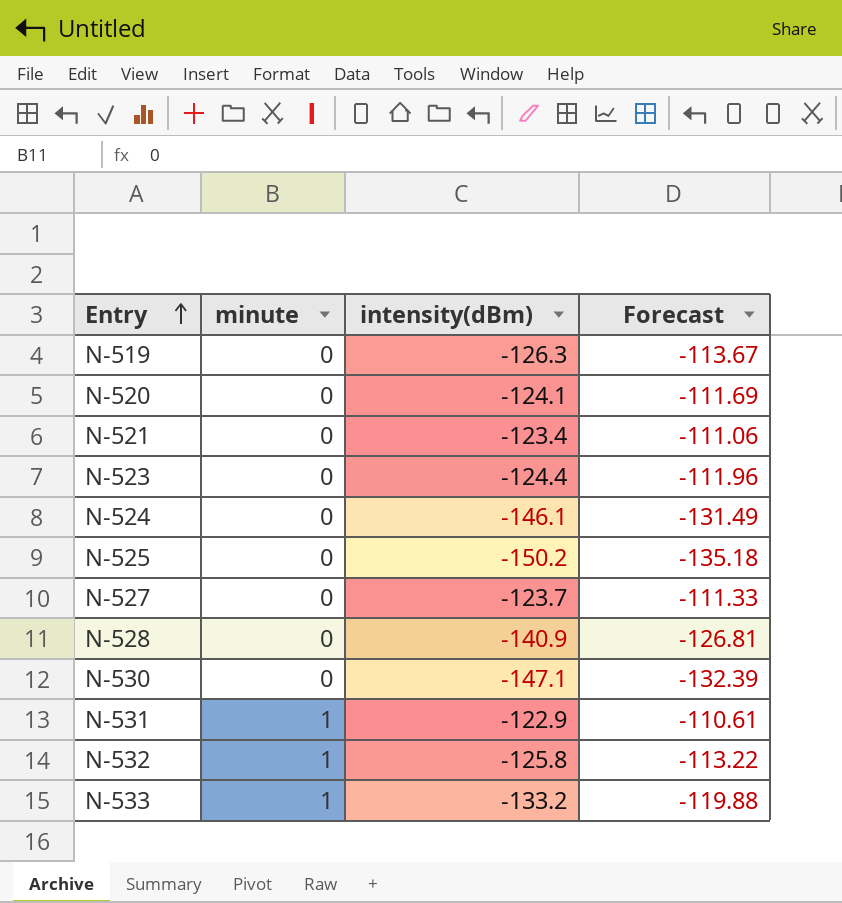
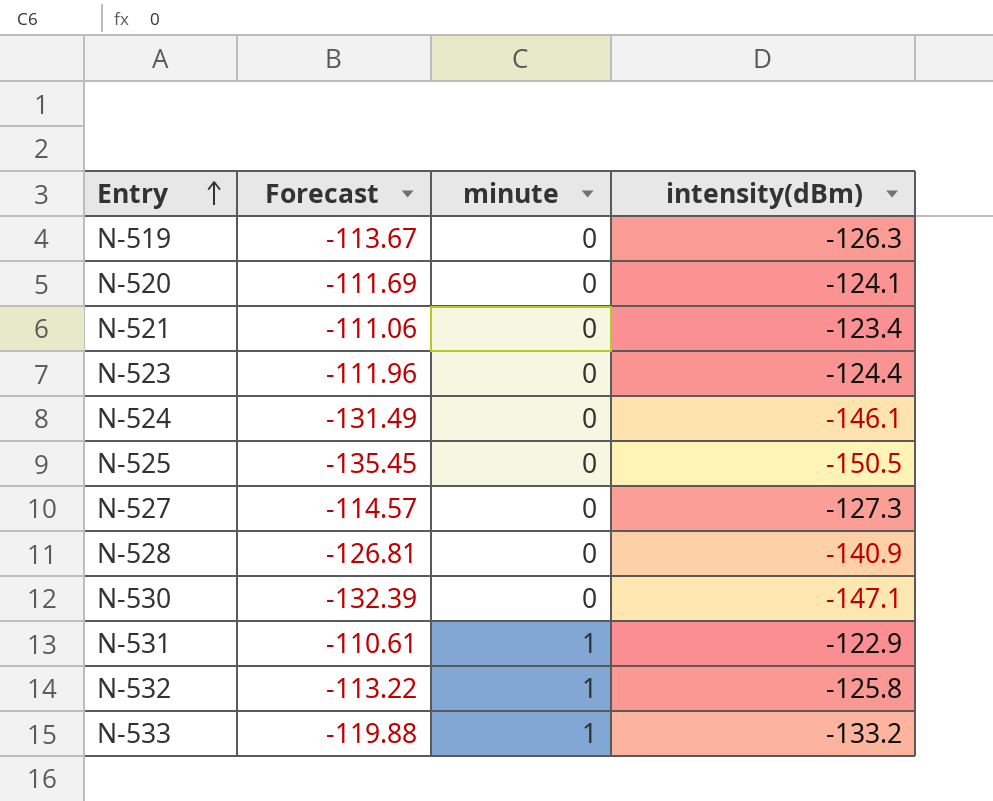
column Forecast | position: 4 -> 2
N-525 | Forecast: -135.18 -> -135.45
N-525 | intensity(dBm): -150.2 -> -150.5
N-527 | Forecast: -111.33 -> -114.57
N-527 | intensity(dBm): -123.7 -> -127.3

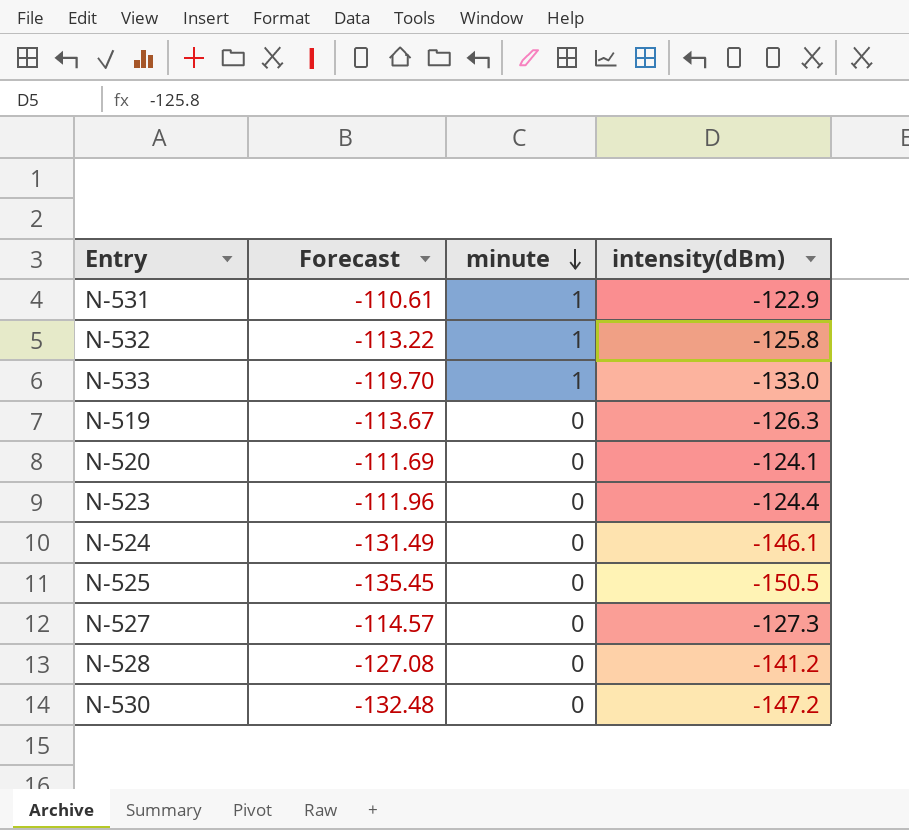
row order: Entry ascending -> minute descending
row N-521: -111.06 | 0 | -123.4 -> none
N-533 | Forecast: -119.88 -> -119.70
N-533 | intensity(dBm): -133.2 -> -133.0
N-528 | Forecast: -126.81 -> -127.08
N-528 | intensity(dBm): -140.9 -> -141.2
N-530 | Forecast: -132.39 -> -132.48
N-530 | intensity(dBm): -147.1 -> -147.2

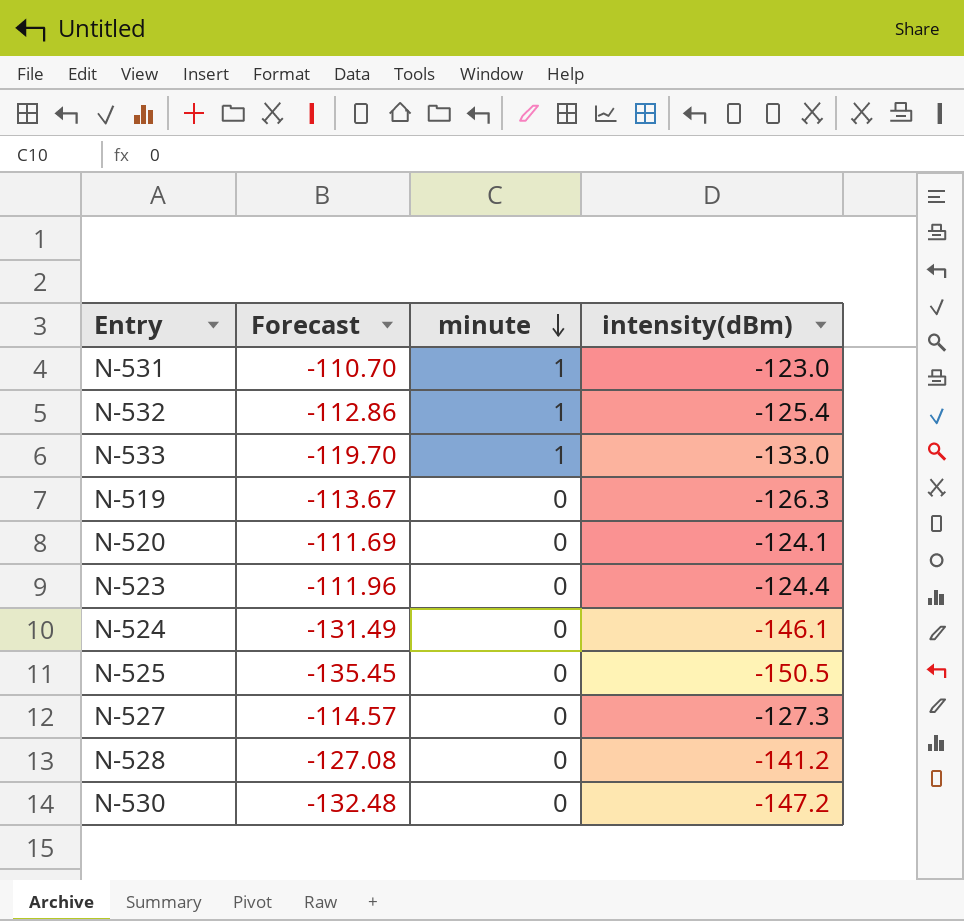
N-531 | Forecast: -110.61 -> -110.70
N-531 | intensity(dBm): -122.9 -> -123.0
N-532 | Forecast: -113.22 -> -112.86
N-532 | intensity(dBm): -125.8 -> -125.4

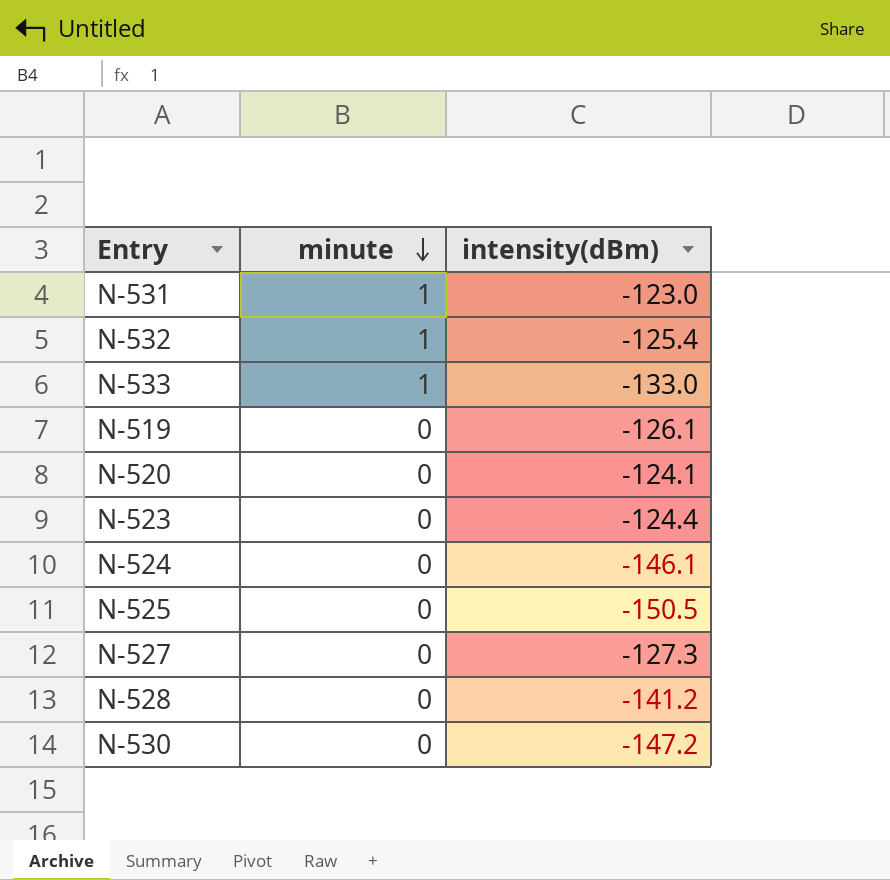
column Forecast | formula: [intensity(dBm)] * 0.9 -> none
N-519 | intensity(dBm): -126.3 -> -126.1

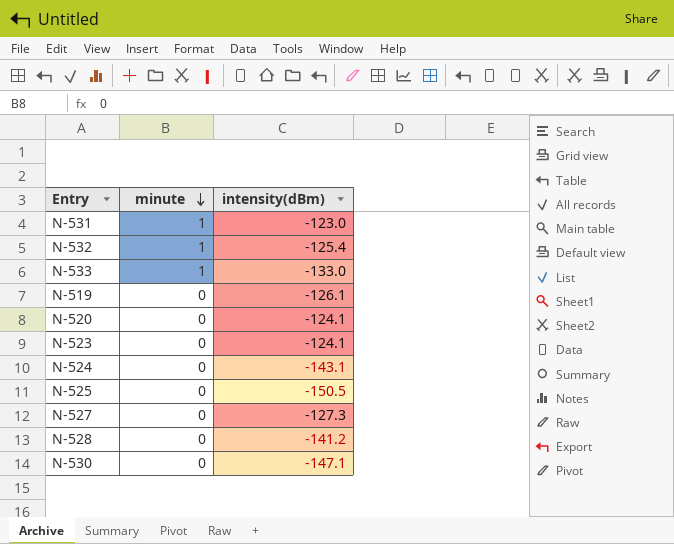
N-523 | intensity(dBm): -124.4 -> -124.1
N-524 | intensity(dBm): -146.1 -> -143.1
N-530 | intensity(dBm): -147.2 -> -147.1

